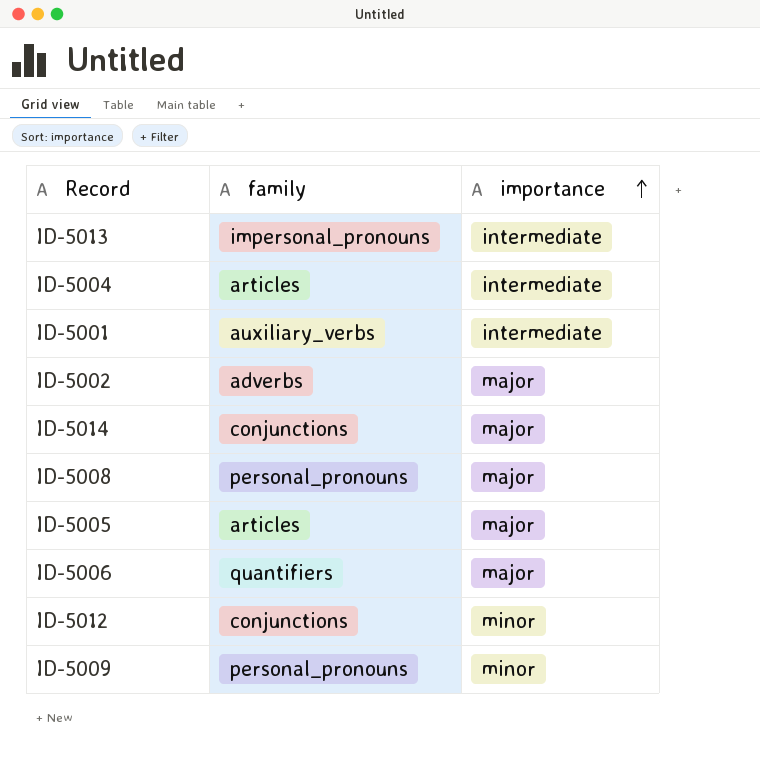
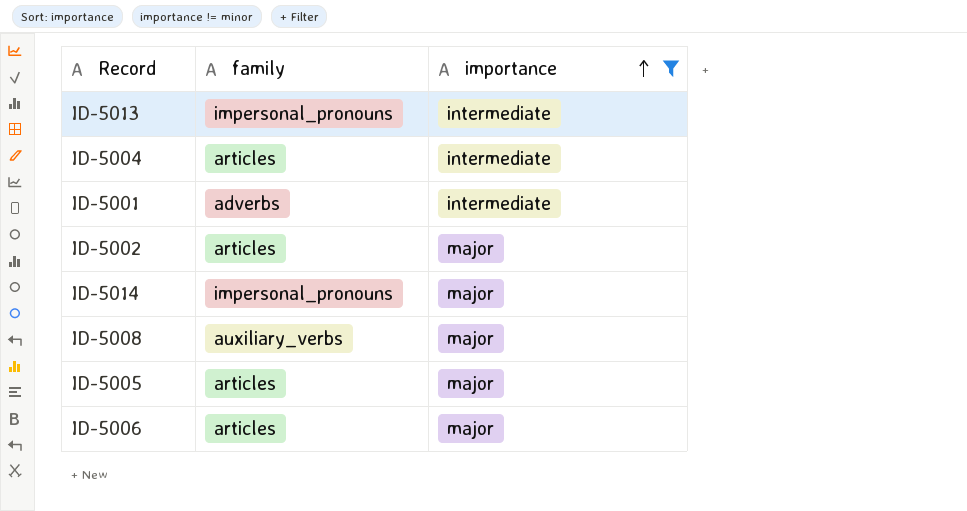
filter: none -> importance != minor
ID-5001 | family: auxiliary_verbs -> adverbs
ID-5002 | family: adverbs -> articles
ID-5014 | family: conjunctions -> impersonal_pronouns
ID-5008 | family: personal_pronouns -> auxiliary_verbs
ID-5006 | family: quantifiers -> articles

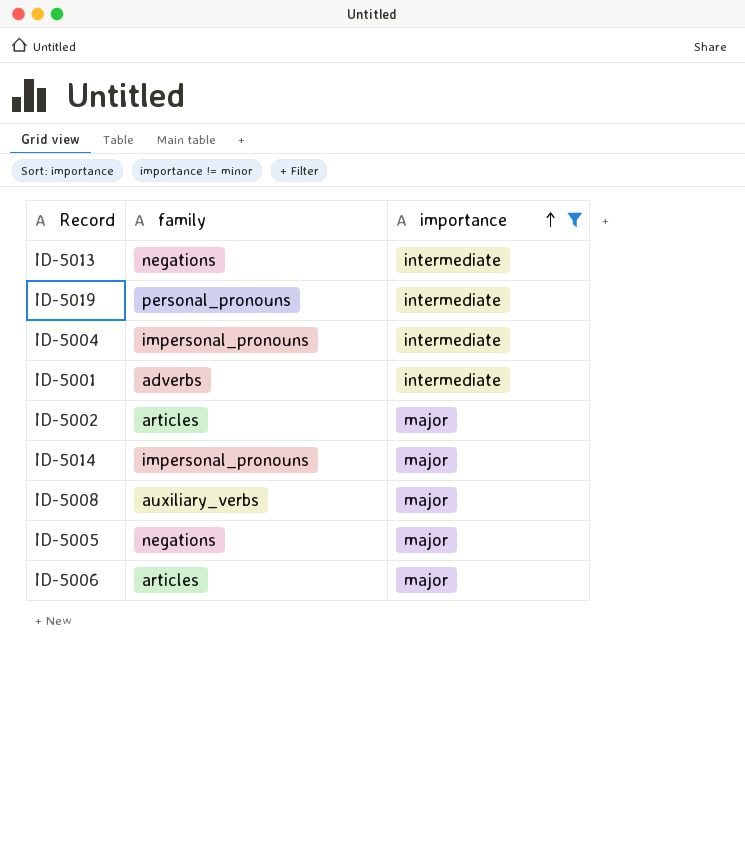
ID-5013 | family: impersonal_pronouns -> negations
row ID-5019: none -> personal_pronouns | intermediate
ID-5004 | family: articles -> impersonal_pronouns
ID-5005 | family: articles -> negations

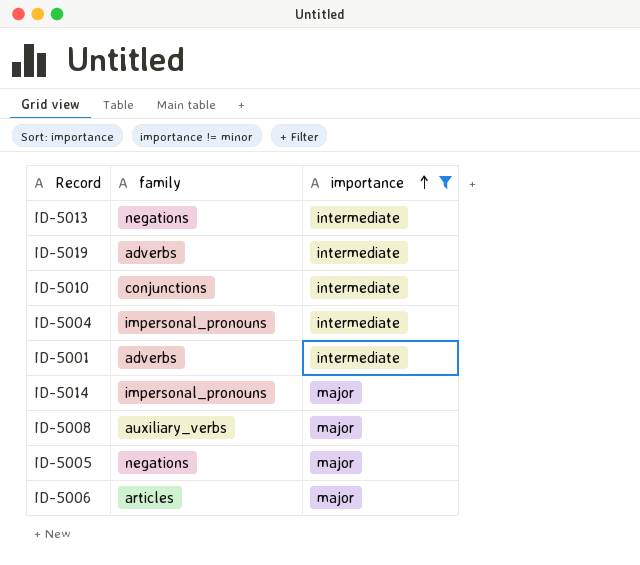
row ID-5002: articles | major -> none
ID-5019 | family: personal_pronouns -> adverbs
row ID-5010: none -> conjunctions | intermediate

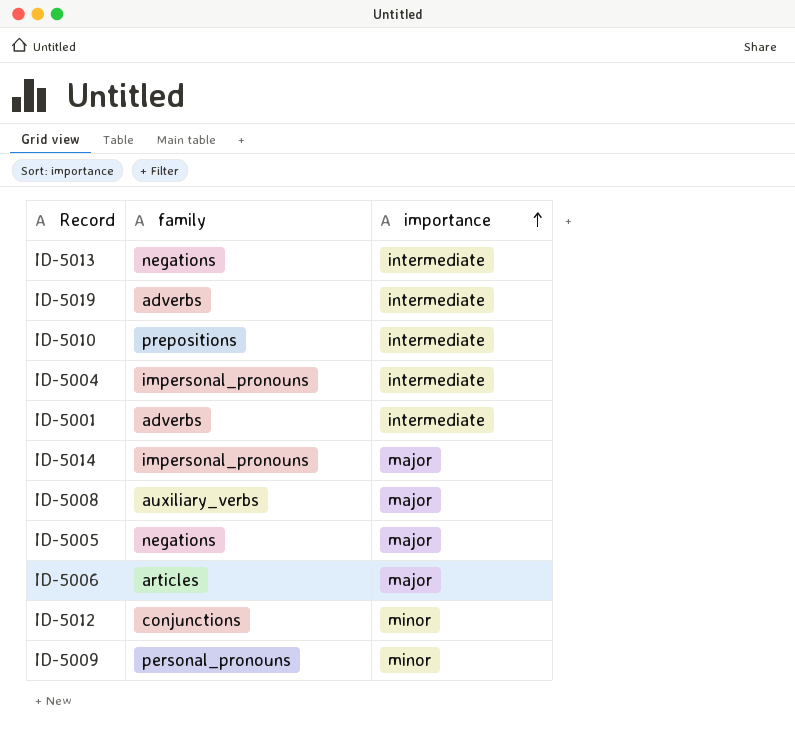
filter: importance != minor -> none
ID-5010 | family: conjunctions -> prepositions

